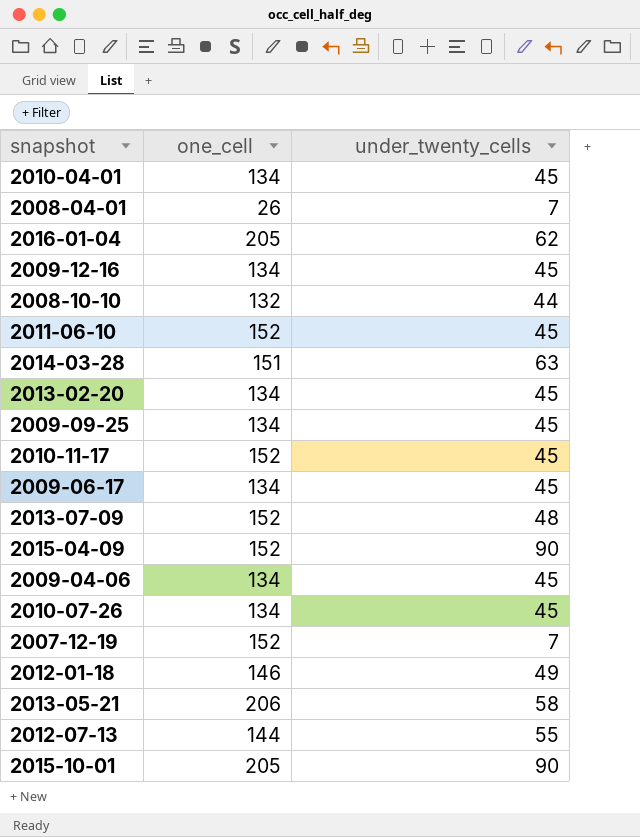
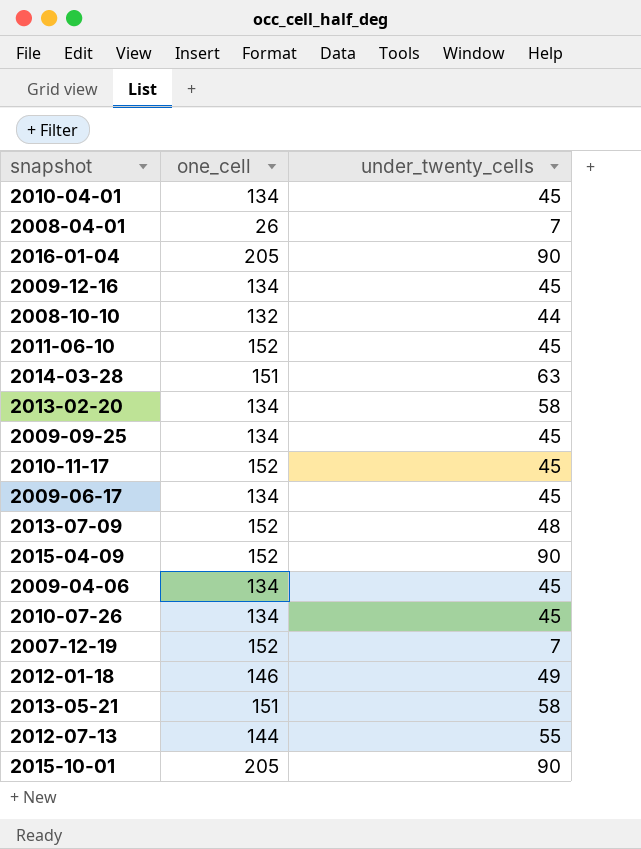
2016-01-04 | under_twenty_cells: 62 -> 90
2013-02-20 | under_twenty_cells: 45 -> 58
2013-05-21 | one_cell: 206 -> 151

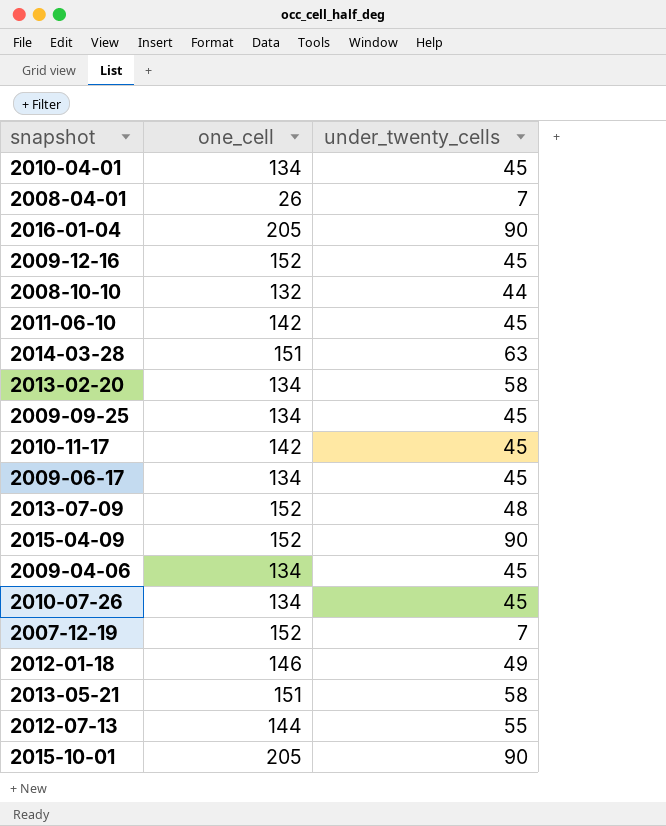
2009-12-16 | one_cell: 134 -> 152
2011-06-10 | one_cell: 152 -> 142
2010-11-17 | one_cell: 152 -> 142

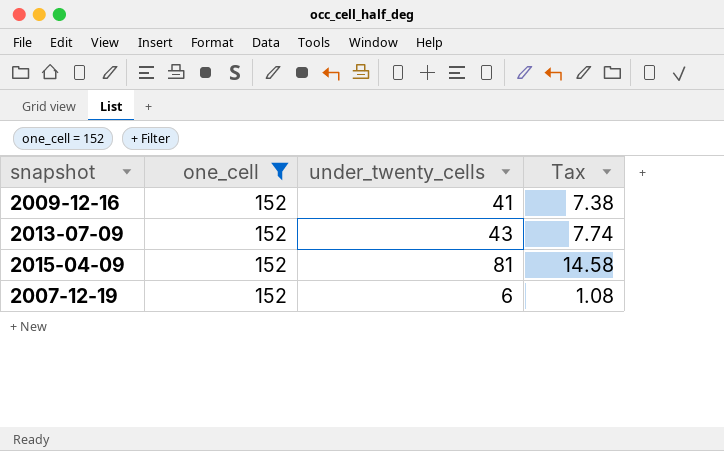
filter: none -> one_cell = 152
column Tax | formula: none -> [under_twenty_cells] * 0.18
2009-12-16 | under_twenty_cells: 45 -> 41
2013-07-09 | under_twenty_cells: 48 -> 43
2015-04-09 | under_twenty_cells: 90 -> 81
2007-12-19 | under_twenty_cells: 7 -> 6

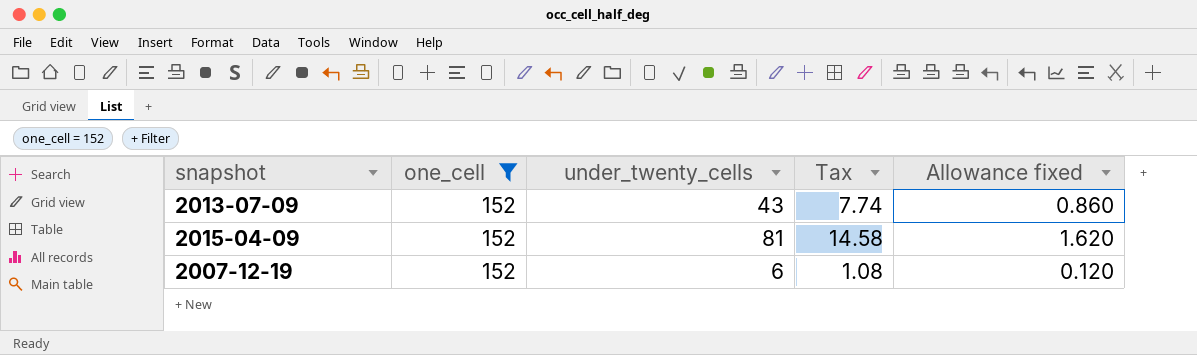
column Allowance fixed | formula: none -> [under_twenty_cells] * 0.02
row 2009-12-16: 152 | 41 | 7.38 -> none

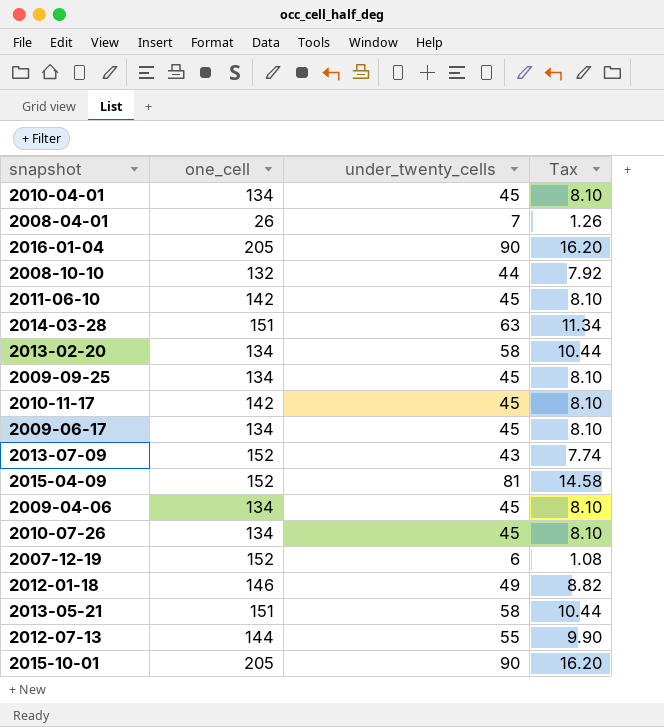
filter: one_cell = 152 -> none
column Allowance fixed | formula: [under_twenty_cells] * 0.02 -> none

